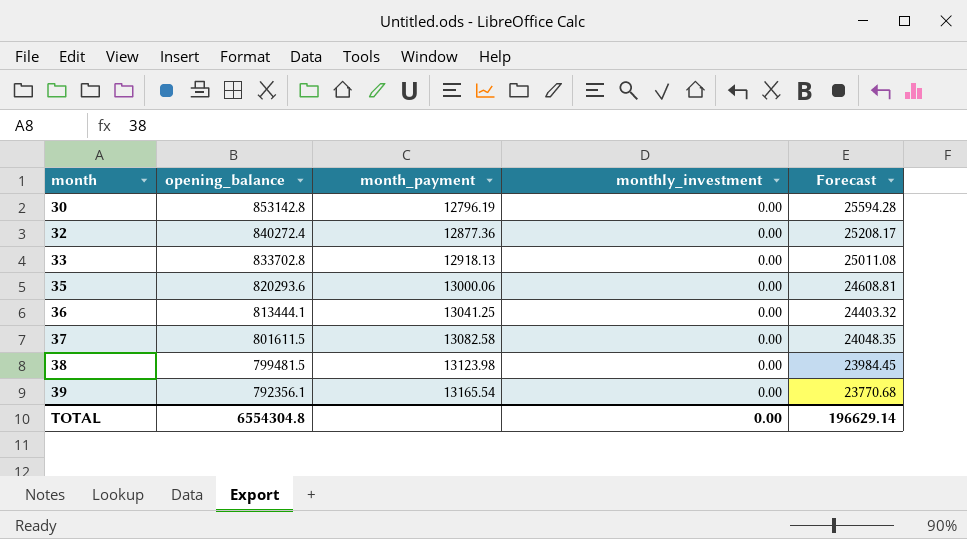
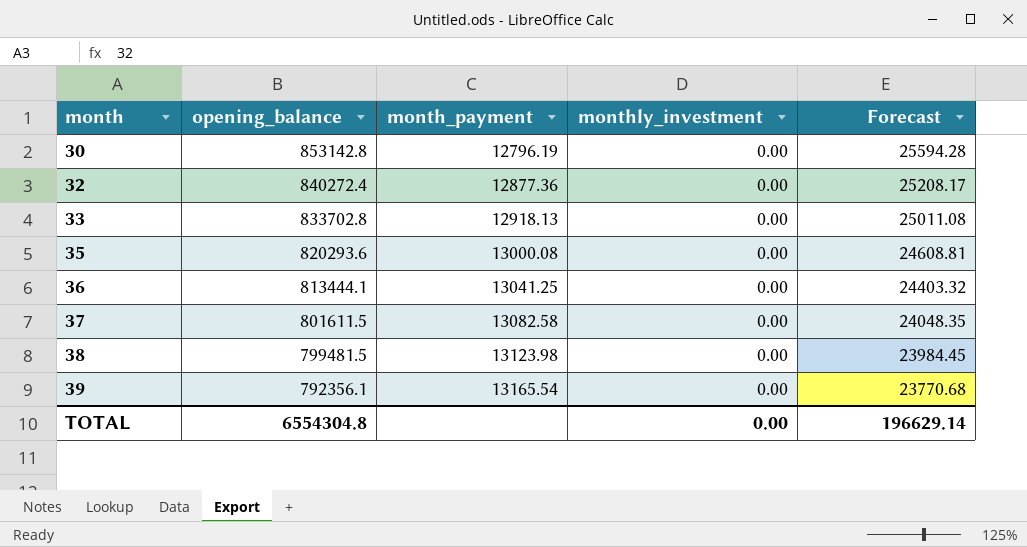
35 | month_payment: 13000.06 -> 13000.08

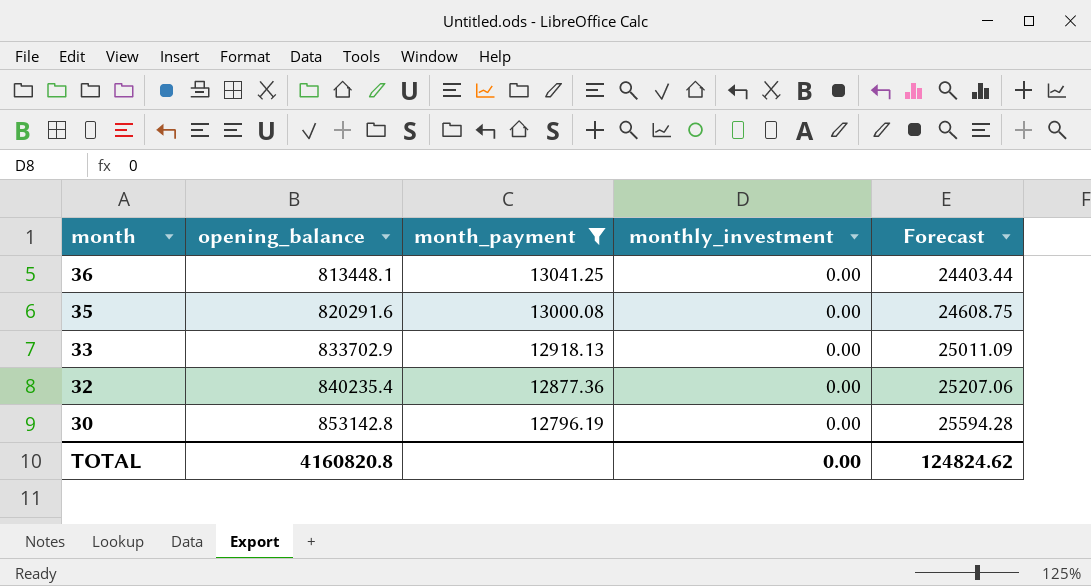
filter: none -> month_payment <= 13041.25
row order: month ascending -> month descending
36 | opening_balance: 813444.1 -> 813448.1
36 | Forecast: 24403.32 -> 24403.44
35 | opening_balance: 820293.6 -> 820291.6
35 | Forecast: 24608.81 -> 24608.75
33 | opening_balance: 833702.8 -> 833702.9
33 | Forecast: 25011.08 -> 25011.09
32 | opening_balance: 840272.4 -> 840235.4
32 | Forecast: 25208.17 -> 25207.06
TOTAL | opening_balance: 6554304.8 -> 4160820.8
TOTAL | Forecast: 196629.14 -> 124824.62

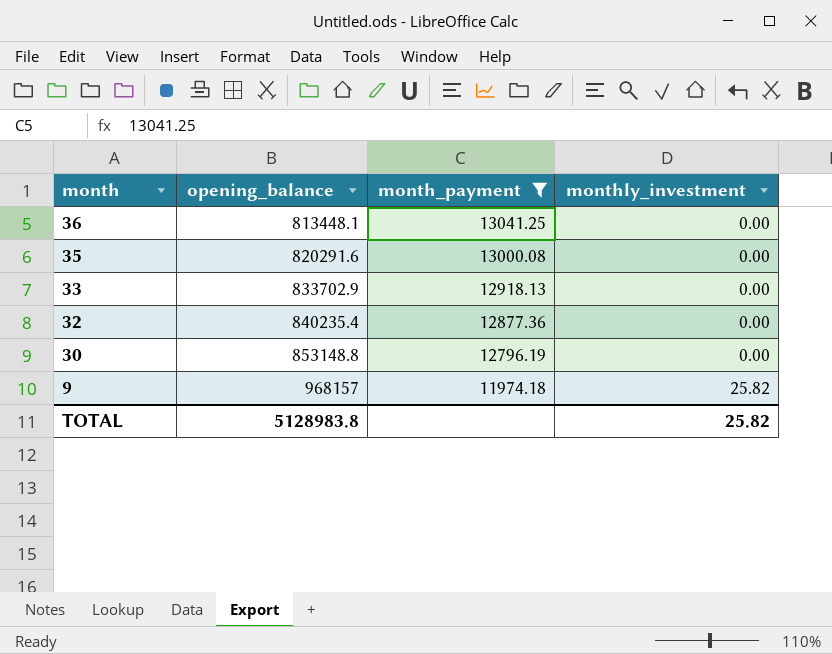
column Forecast | formula: [opening_balance] * 0.03 -> none
30 | opening_balance: 853142.8 -> 853148.8
row 9: none -> 968157 | 11974.18 | 25.82
TOTAL | opening_balance: 4160820.8 -> 5128983.8
TOTAL | monthly_investment: 0.00 -> 25.82

